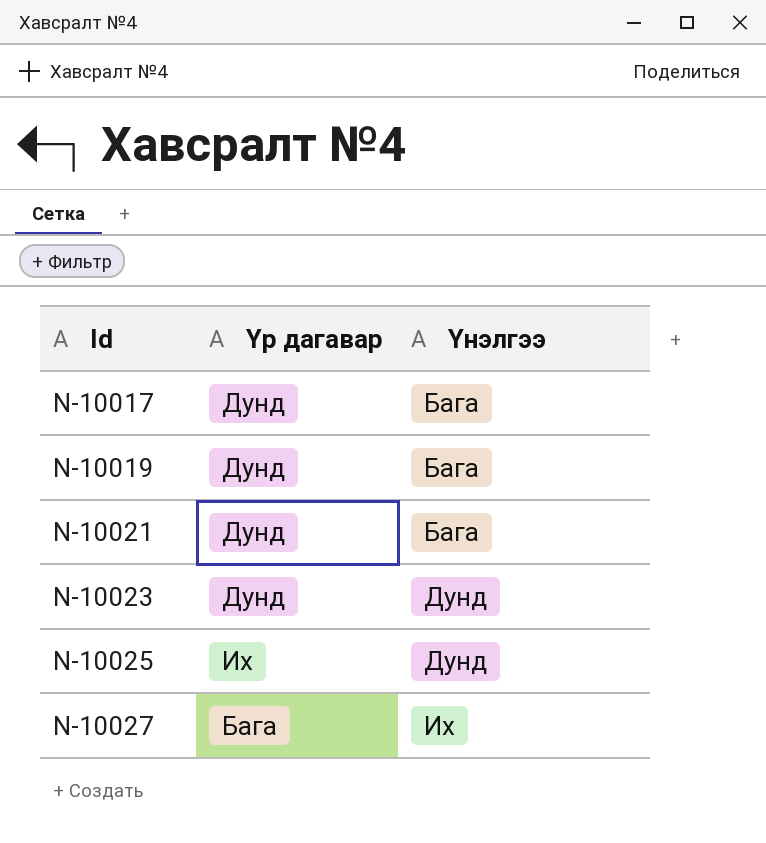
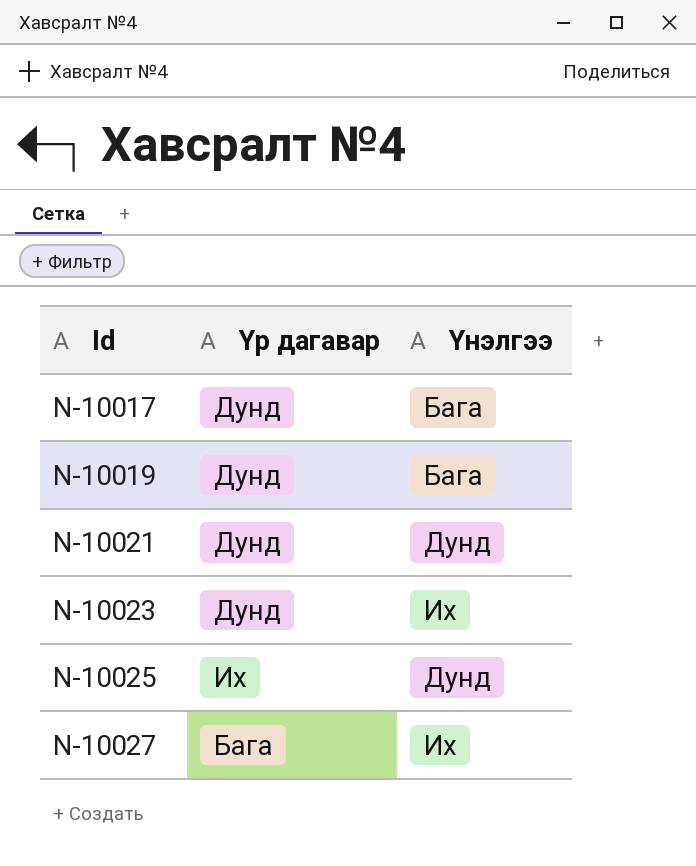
N-10021 | Үнэлгээ: Бага -> Дунд
N-10023 | Үнэлгээ: Дунд -> Их

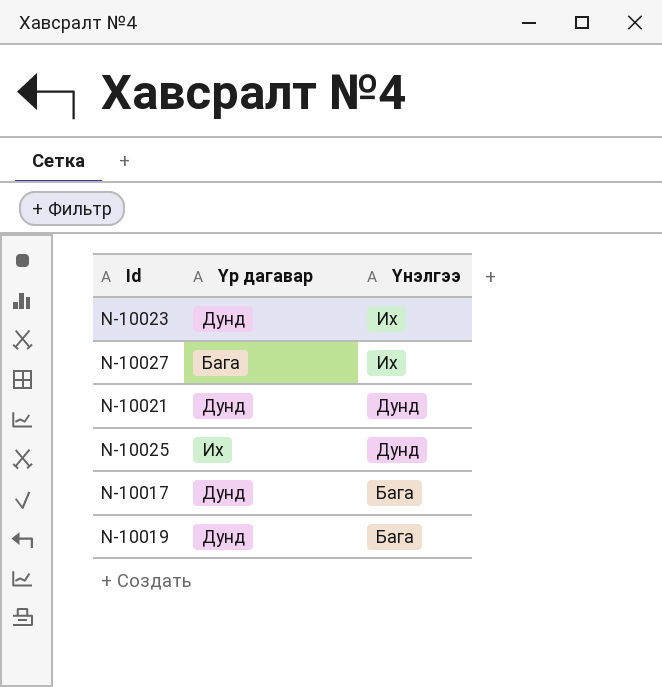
row order: Id ascending -> Үнэлгээ descending

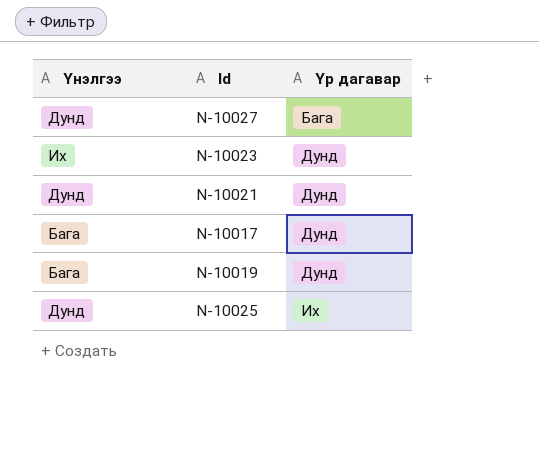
row order: Үнэлгээ descending -> Үр дагавар ascending
column Үнэлгээ | position: 3 -> 1
N-10027 | Үнэлгээ: Их -> Дунд

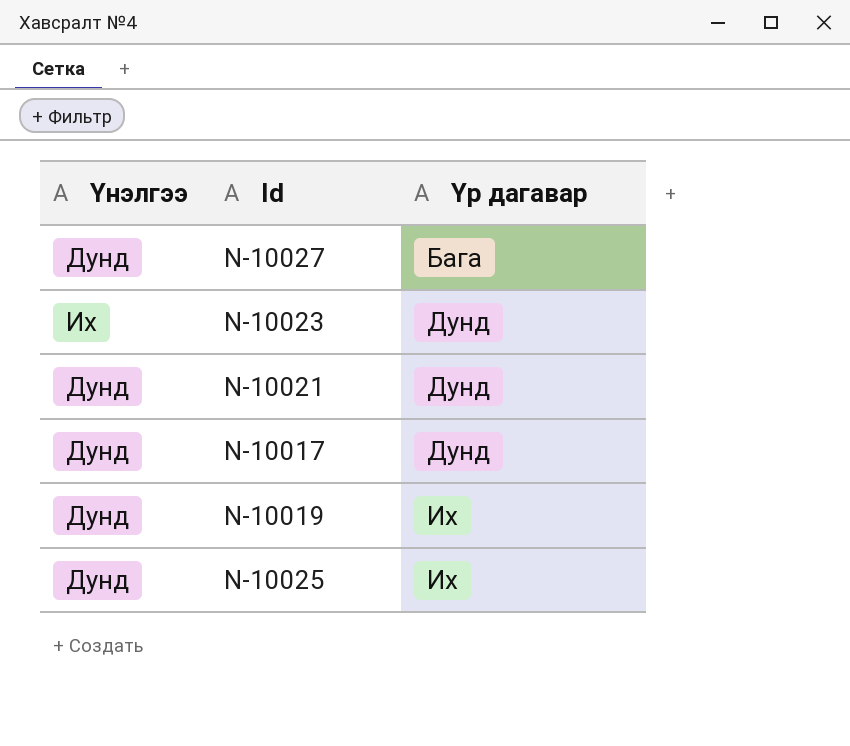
N-10017 | Үнэлгээ: Бага -> Дунд
N-10019 | Үнэлгээ: Бага -> Дунд
N-10019 | Үр дагавар: Дунд -> Их

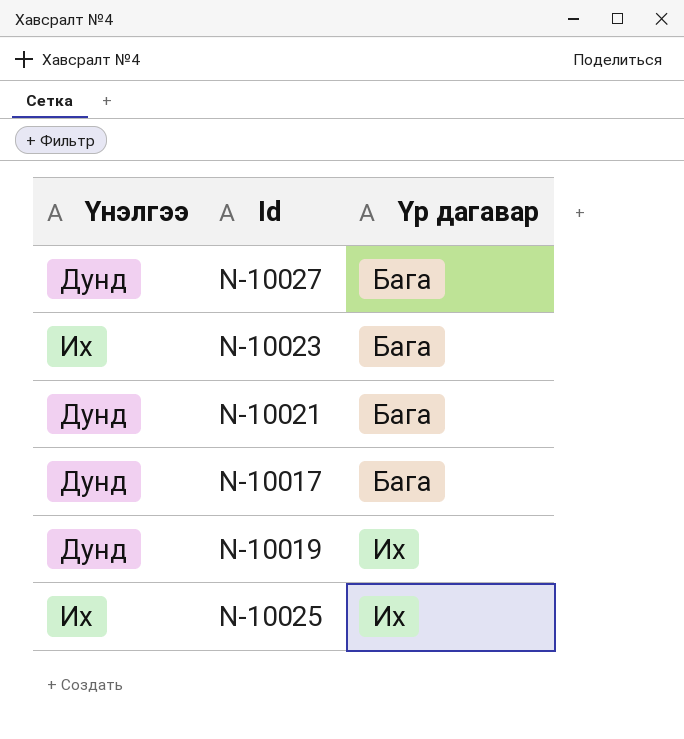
N-10023 | Үр дагавар: Дунд -> Бага
N-10021 | Үр дагавар: Дунд -> Бага
N-10017 | Үр дагавар: Дунд -> Бага
N-10025 | Үнэлгээ: Дунд -> Их

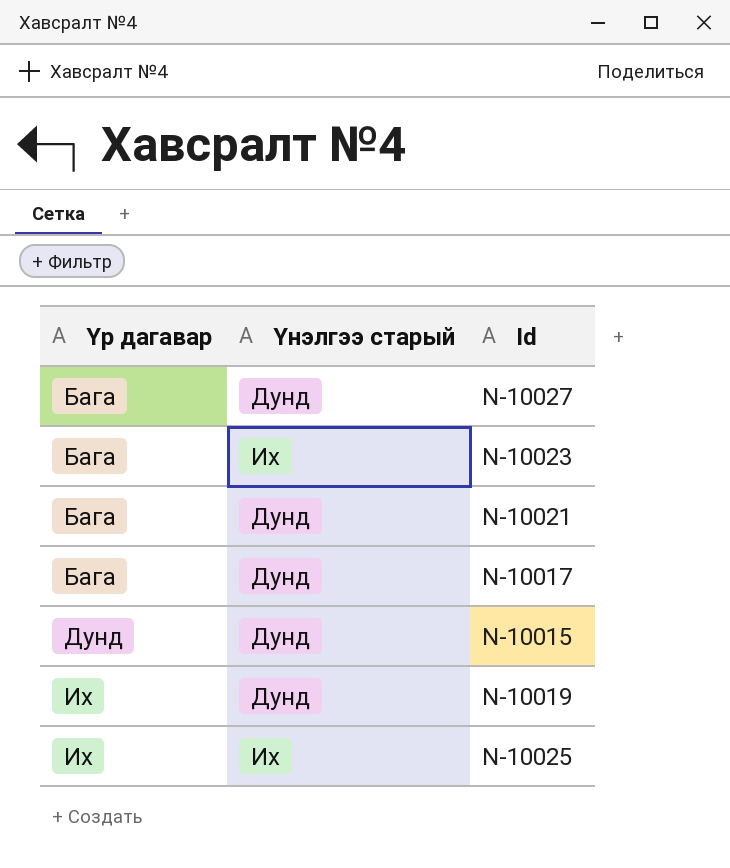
column Үр дагавар | position: 3 -> 1
column name: Үнэлгээ -> Үнэлгээ старый
row N-10015: none -> Дунд | Дунд

